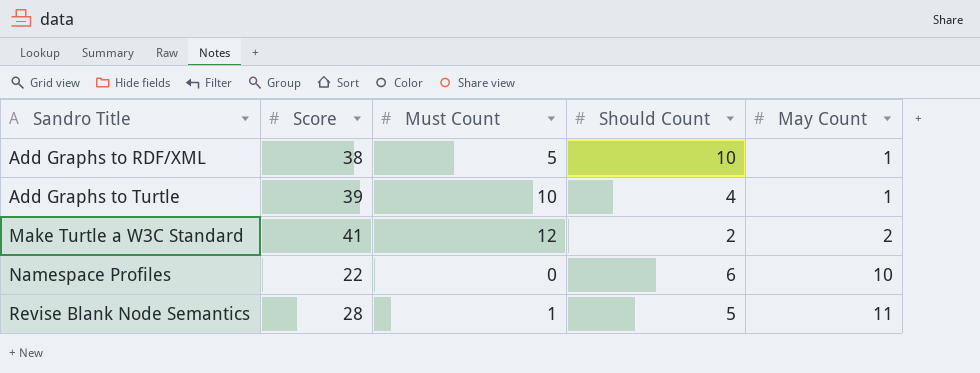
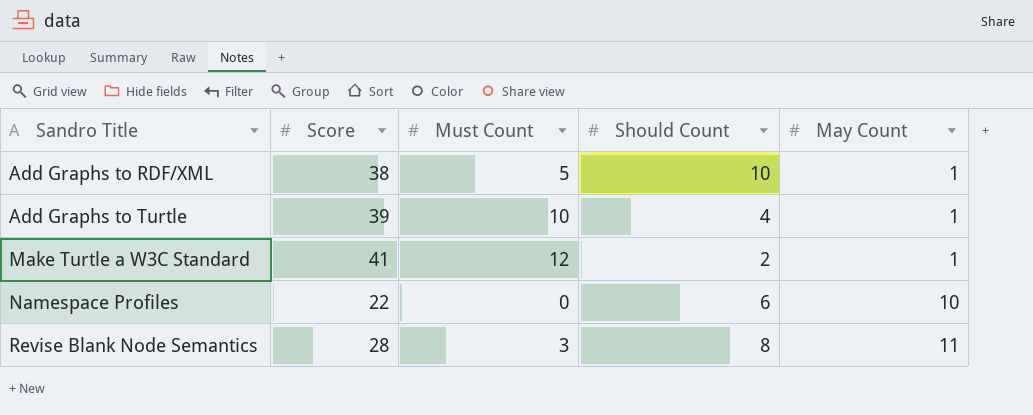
Make Turtle a W3C Standard | May Count: 2 -> 1
Revise Blank Node Semantics | Must Count: 1 -> 3
Revise Blank Node Semantics | Should Count: 5 -> 8

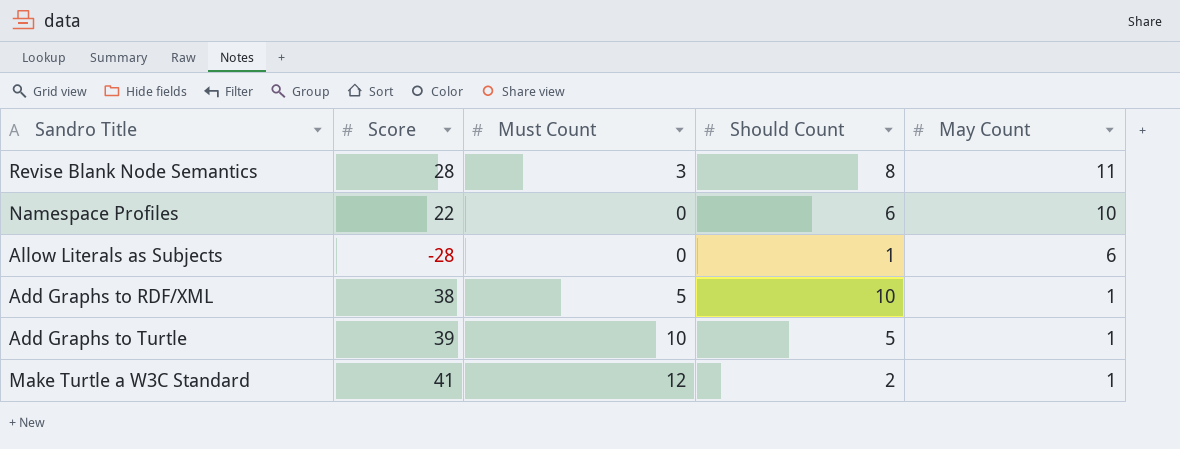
row order: Sandro Title ascending -> May Count descending
row Allow Literals as Subjects: none -> -28 | 0 | 1 | 6
Add Graphs to Turtle | Should Count: 4 -> 5

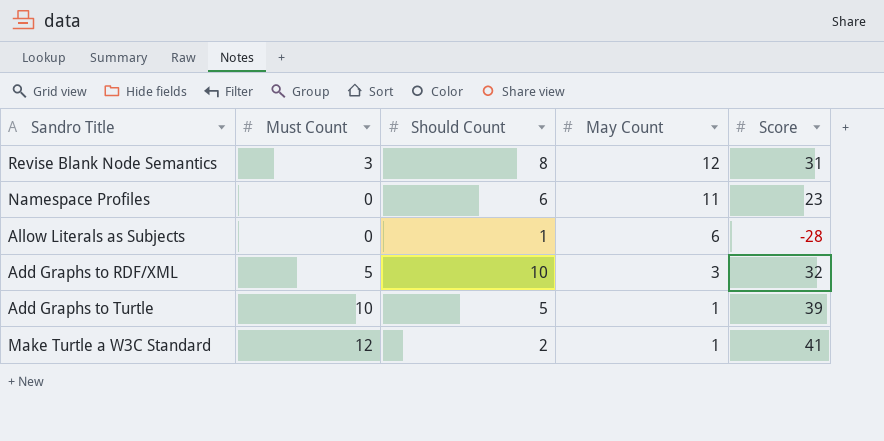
column Score | position: 2 -> 5
Revise Blank Node Semantics | May Count: 11 -> 12
Revise Blank Node Semantics | Score: 28 -> 31
Namespace Profiles | May Count: 10 -> 11
Namespace Profiles | Score: 22 -> 23
Add Graphs to RDF/XML | May Count: 1 -> 3
Add Graphs to RDF/XML | Score: 38 -> 32

